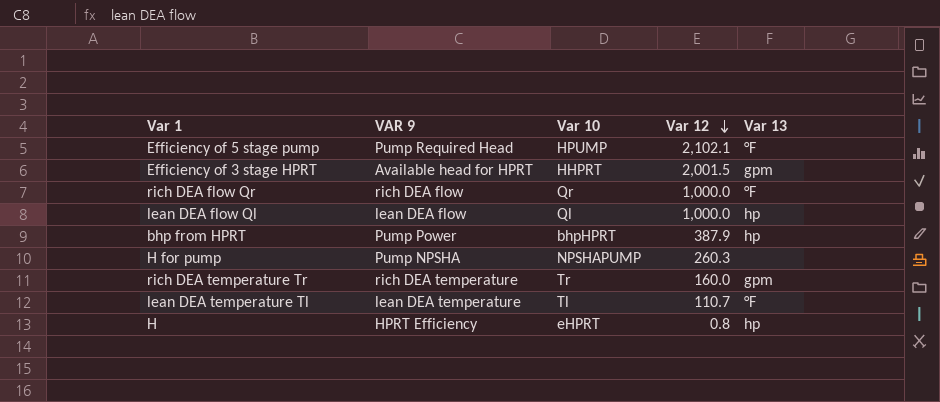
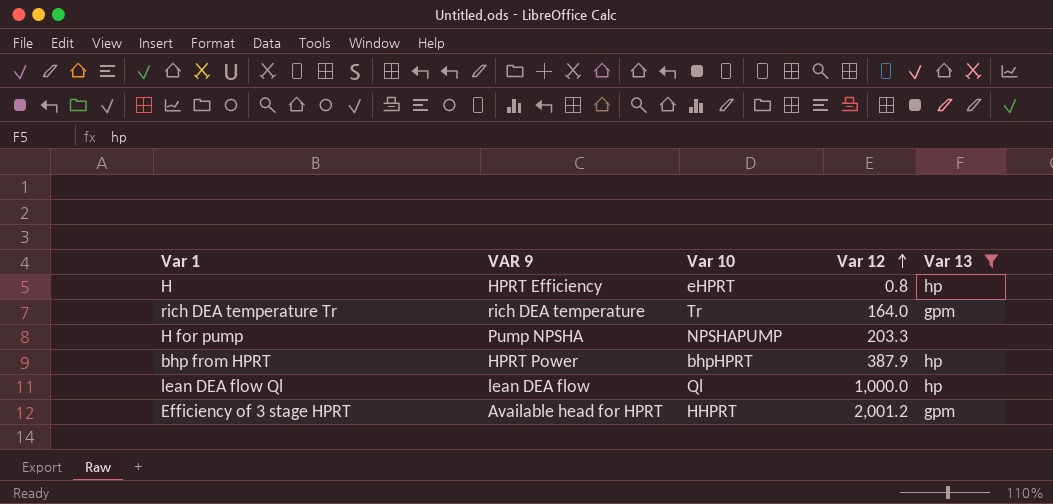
filter: none -> Var 13 != °F
row order: Var 12 descending -> Var 12 ascending
rich DEA temperature Tr | Var 12: 160.0 -> 164.0
H for pump | Var 12: 260.3 -> 203.3
bhp from HPRT | VAR 9: Pump Power -> HPRT Power
Efficiency of 3 stage HPRT | Var 12: 2,001.5 -> 2,001.2

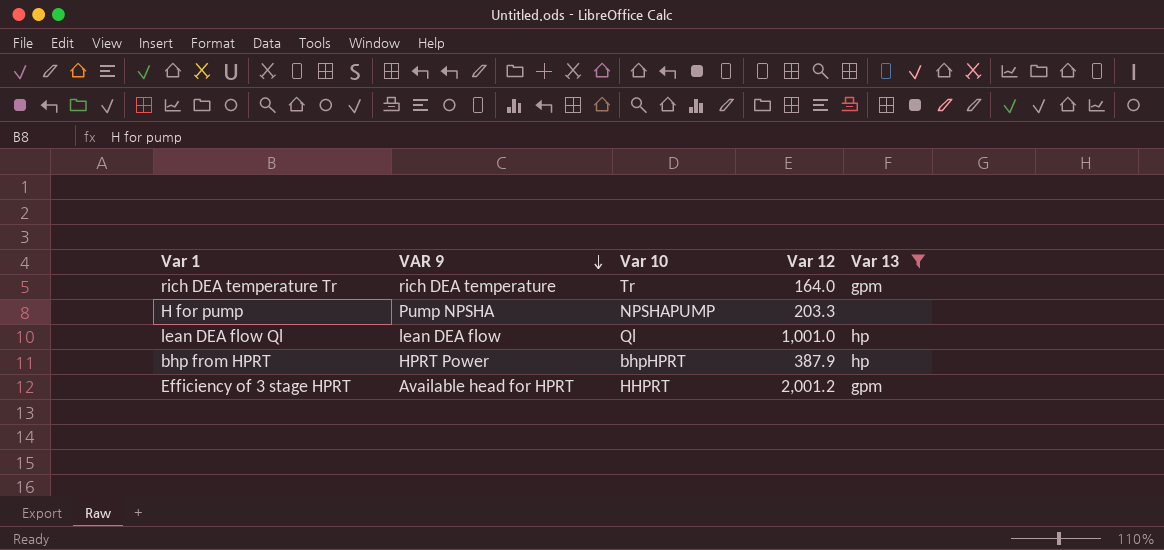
row order: Var 12 ascending -> VAR 9 descending
row H: HPRT Efficiency | eHPRT | 0.8 | hp -> none
lean DEA flow Ql | Var 12: 1,000.0 -> 1,001.0

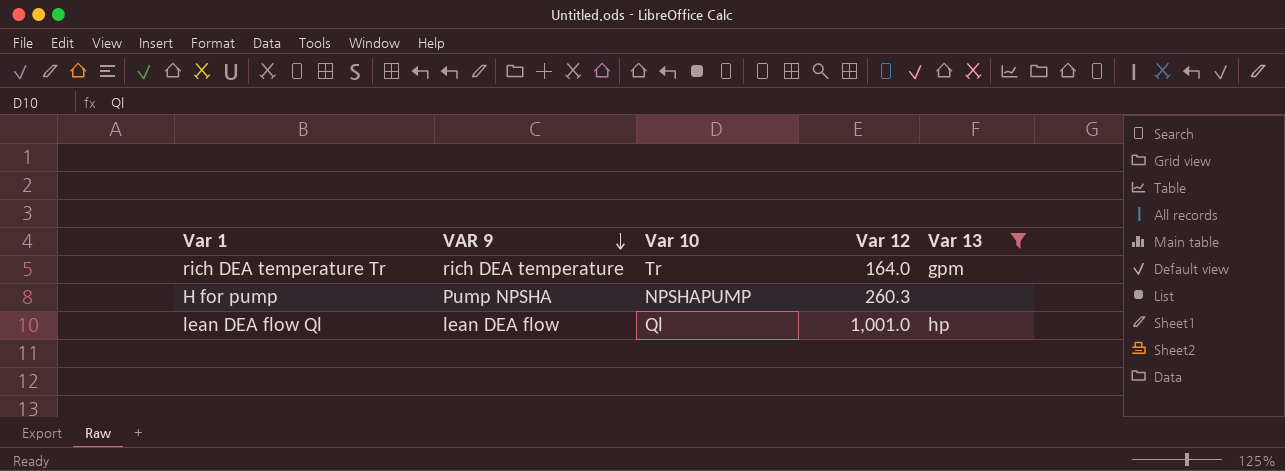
row bhp from HPRT: HPRT Power | bhpHPRT | 387.9 | hp -> none
row Efficiency of 3 stage HPRT: Available head for HPRT | HHPRT | 2,001.2 | gpm -> none
H for pump | Var 12: 203.3 -> 260.3

